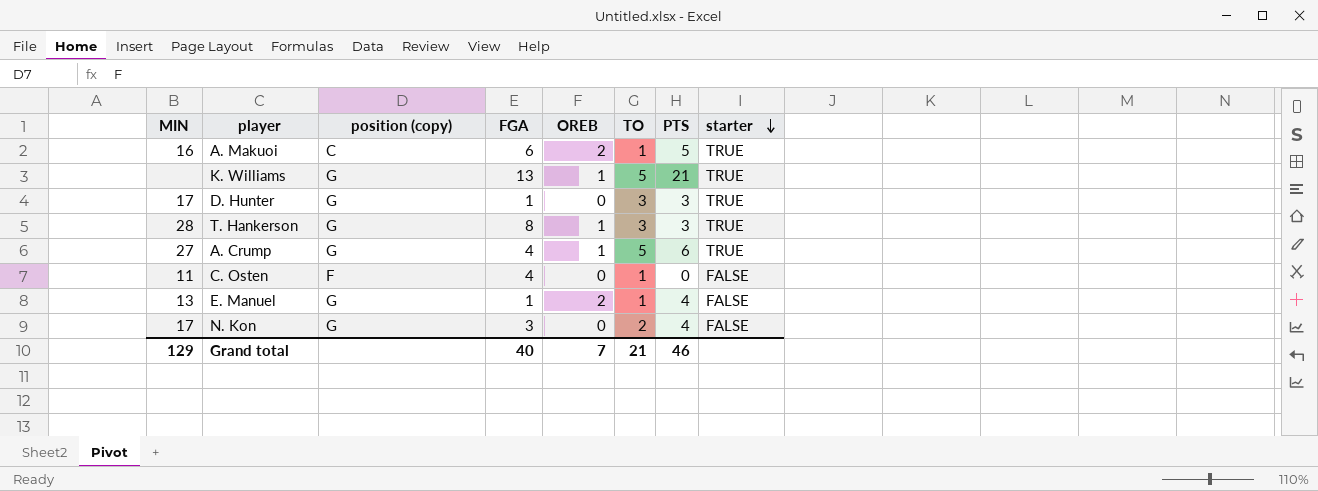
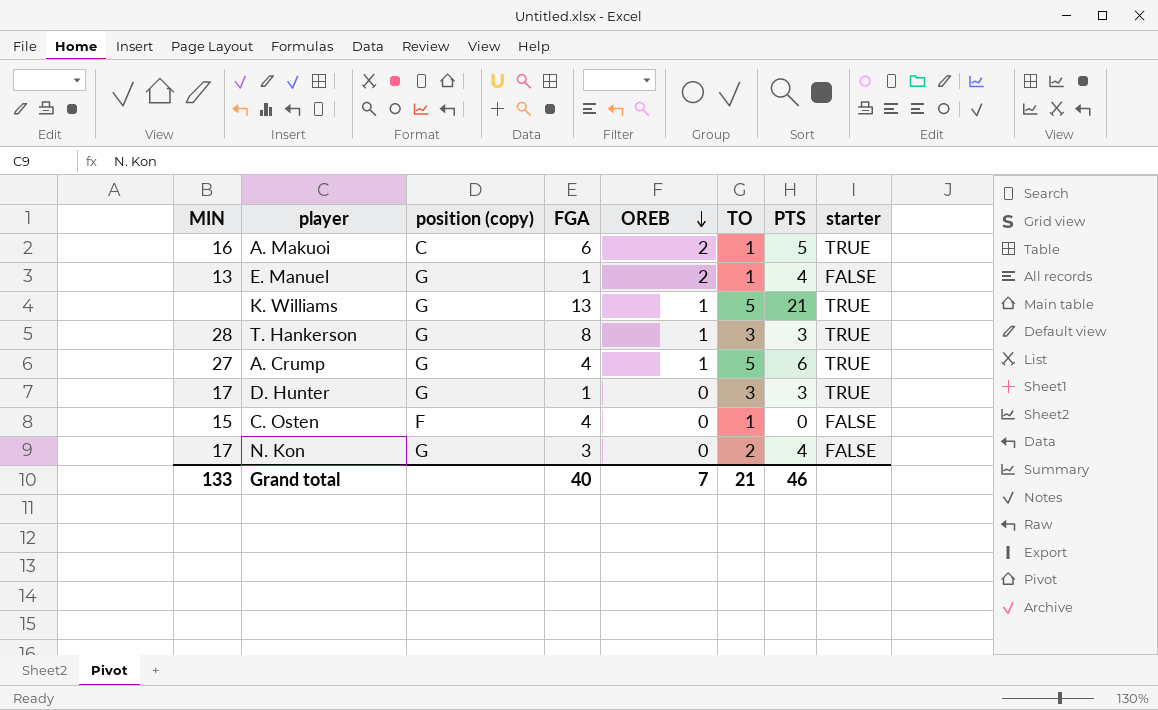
row order: starter descending -> OREB descending
C. Osten | MIN: 11 -> 15
Grand total | MIN: 129 -> 133

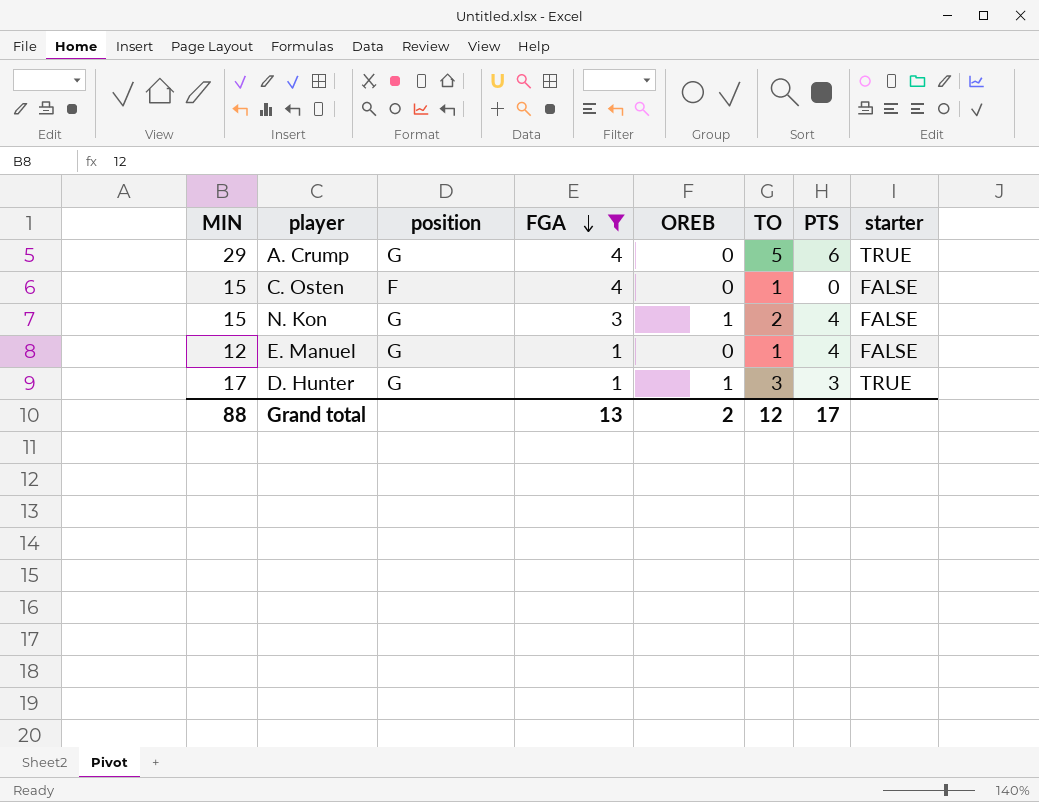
filter: none -> FGA <= 4
row order: OREB descending -> FGA descending
column name: position (copy) -> position
A. Crump | MIN: 27 -> 29
A. Crump | OREB: 1 -> 0
N. Kon | MIN: 17 -> 15
N. Kon | OREB: 0 -> 1
E. Manuel | MIN: 13 -> 12
E. Manuel | OREB: 2 -> 0
D. Hunter | OREB: 0 -> 1
Grand total | MIN: 133 -> 88
Grand total | FGA: 40 -> 13
Grand total | OREB: 7 -> 2
Grand total | TO: 21 -> 12
Grand total | PTS: 46 -> 17

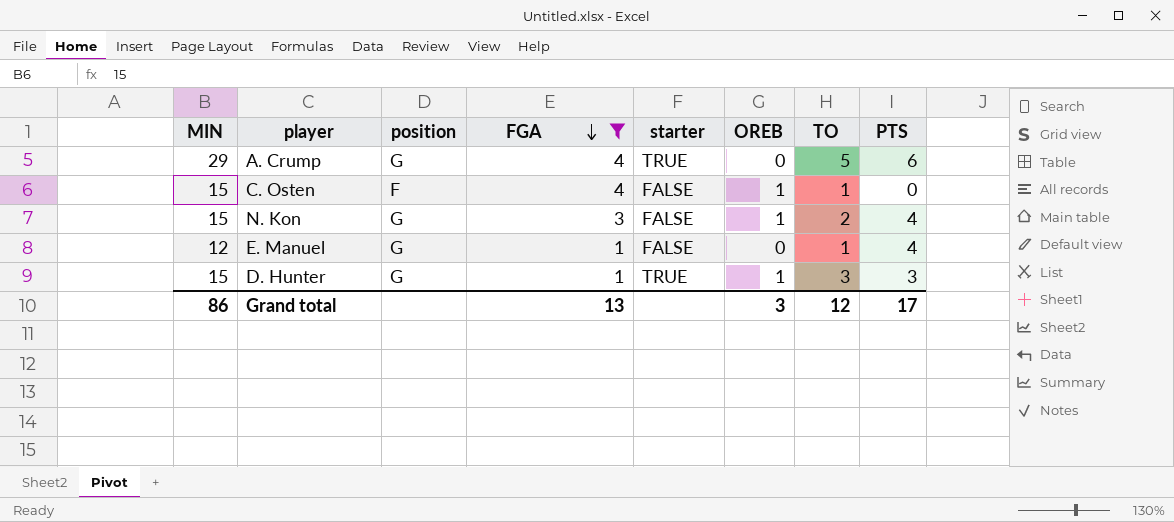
column starter | position: 8 -> 5
C. Osten | OREB: 0 -> 1
D. Hunter | MIN: 17 -> 15
Grand total | MIN: 88 -> 86
Grand total | OREB: 2 -> 3

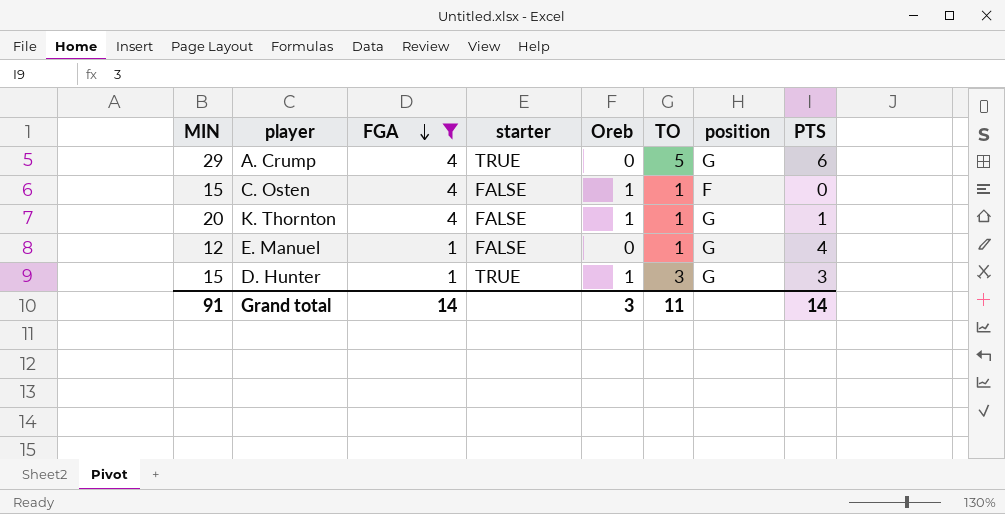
column name: OREB -> Oreb
column position | position: 3 -> 7
row N. Kon: 15 | G | 3 | FALSE | 1 | 2 | 4 -> none
row K. Thornton: none -> 20 | 4 | FALSE | 1 | 1 | G | 1
Grand total | MIN: 86 -> 91
Grand total | FGA: 13 -> 14
Grand total | TO: 12 -> 11
Grand total | PTS: 17 -> 14

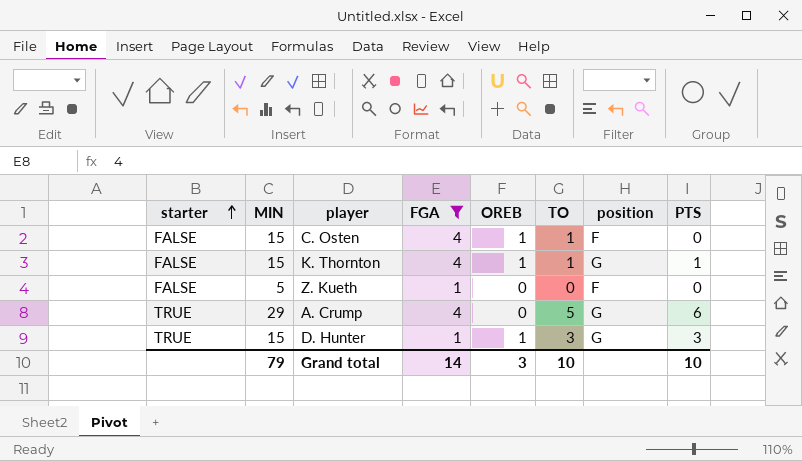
row order: FGA descending -> starter ascending
column starter | position: 4 -> 1
column name: Oreb -> OREB
row E. Manuel: 12 | 1 | FALSE | 0 | 1 | G | 4 -> none
K. Thornton | MIN: 20 -> 15
row Z. Kueth: none -> FALSE | 5 | 1 | 0 | 0 | F | 0
Grand total | MIN: 91 -> 79
Grand total | TO: 11 -> 10
Grand total | PTS: 14 -> 10

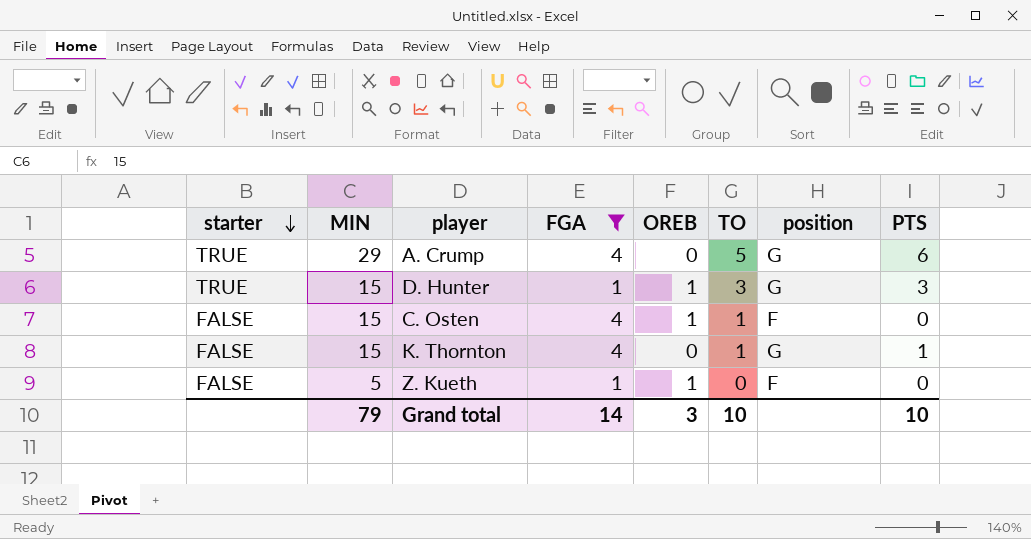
row order: starter ascending -> starter descending
K. Thornton | OREB: 1 -> 0
Z. Kueth | OREB: 0 -> 1

